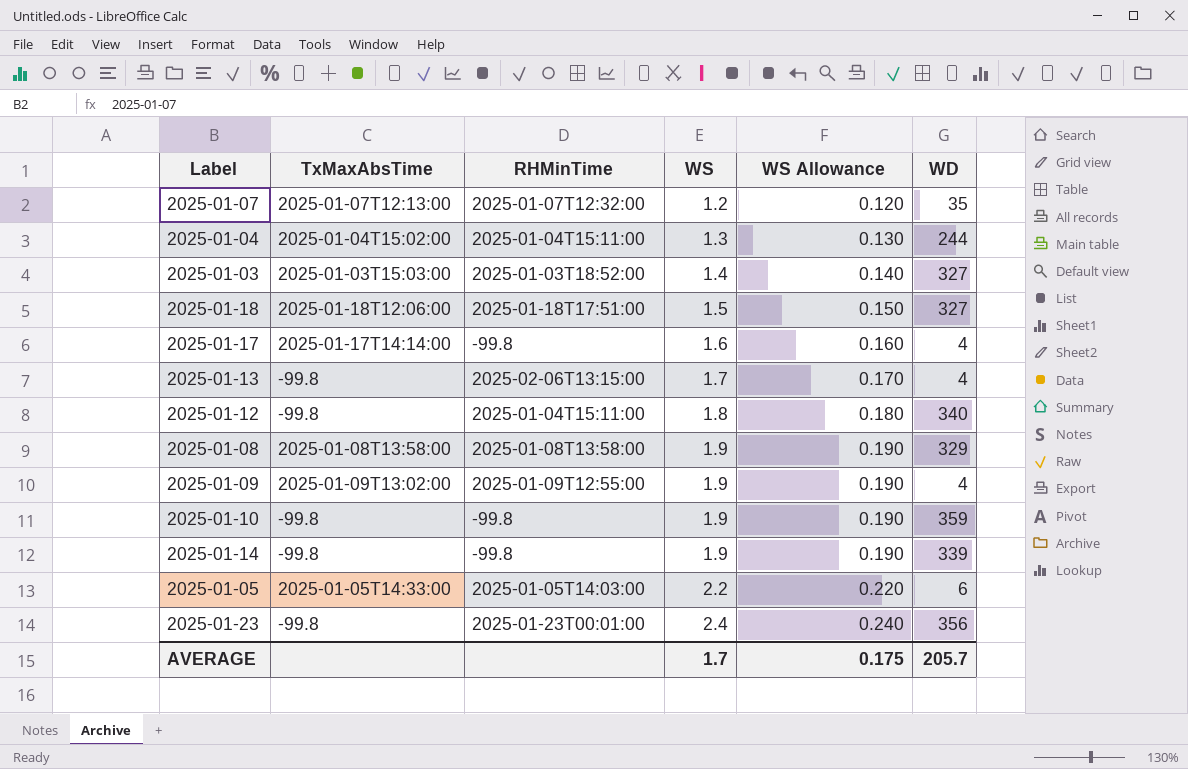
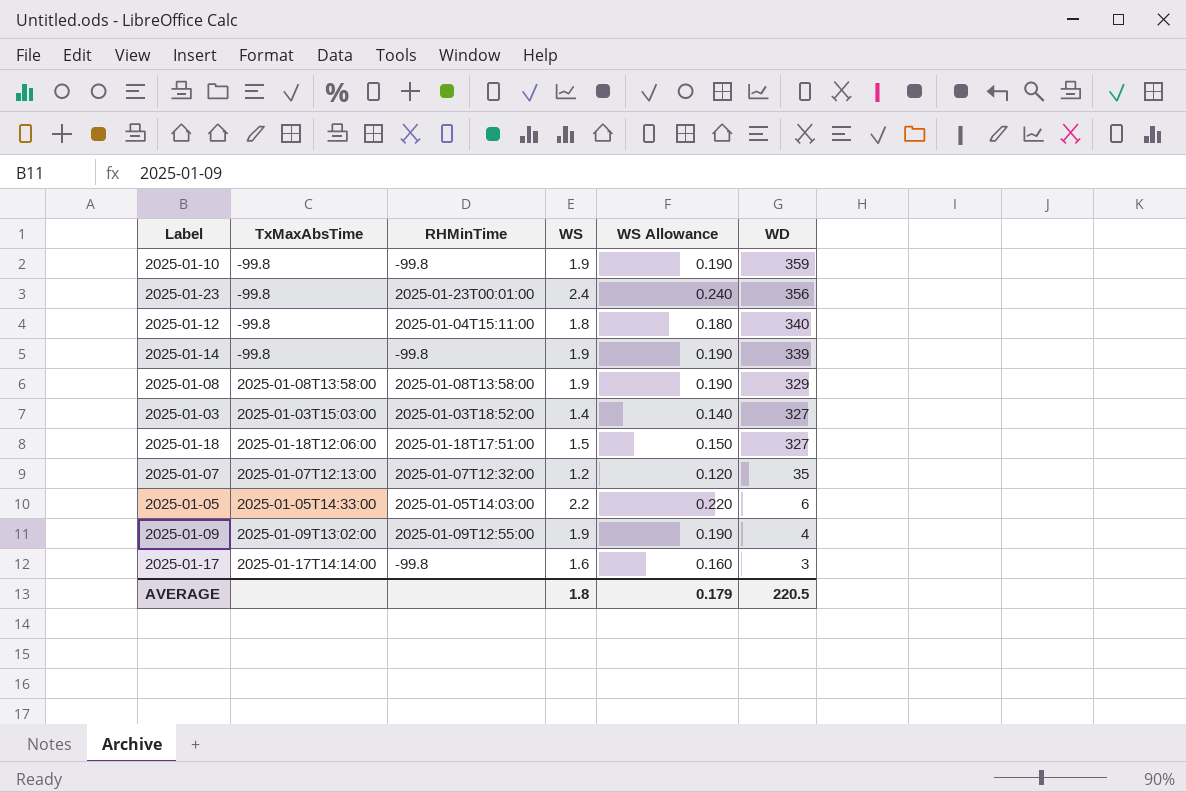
row order: WS ascending -> WD descending
row 2025-01-04: 2025-01-04T15:02:00 | 2025-01-04T15:11:00 | 1.3 | 0.130 | 244 -> none
row 2025-01-13: -99.8 | 2025-02-06T13:15:00 | 1.7 | 0.170 | 4 -> none
2025-01-17 | WD: 4 -> 3
AVERAGE | WS: 1.7 -> 1.8
AVERAGE | WS Allowance: 0.175 -> 0.179
AVERAGE | WD: 205.7 -> 220.5

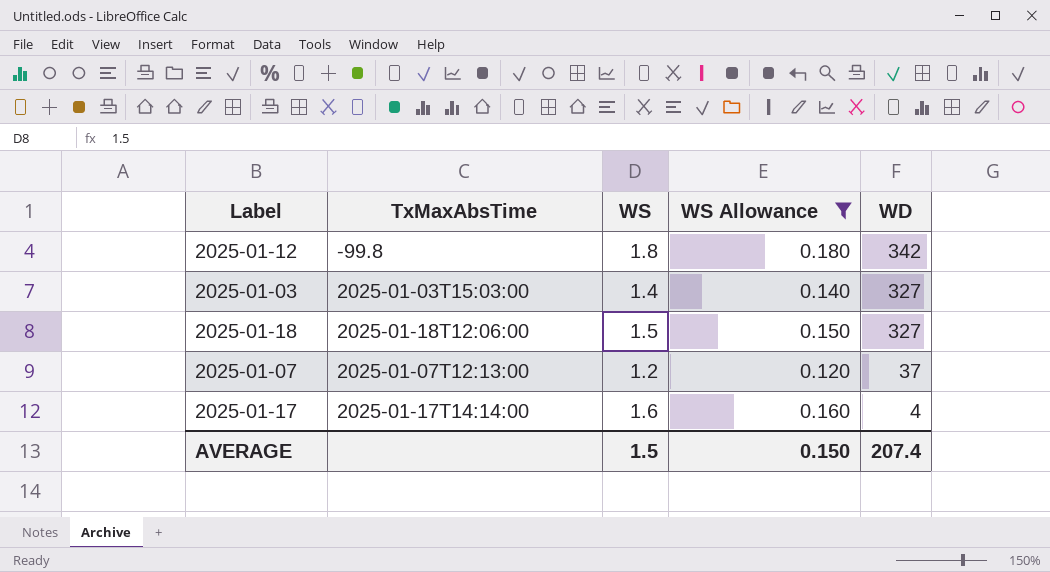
filter: none -> WS Allowance <= 0.180
column RHMinTime | position: 3 -> none
2025-01-12 | WD: 340 -> 342
2025-01-07 | WD: 35 -> 37
2025-01-17 | WD: 3 -> 4
AVERAGE | WS: 1.8 -> 1.5
AVERAGE | WS Allowance: 0.179 -> 0.150
AVERAGE | WD: 220.5 -> 207.4

